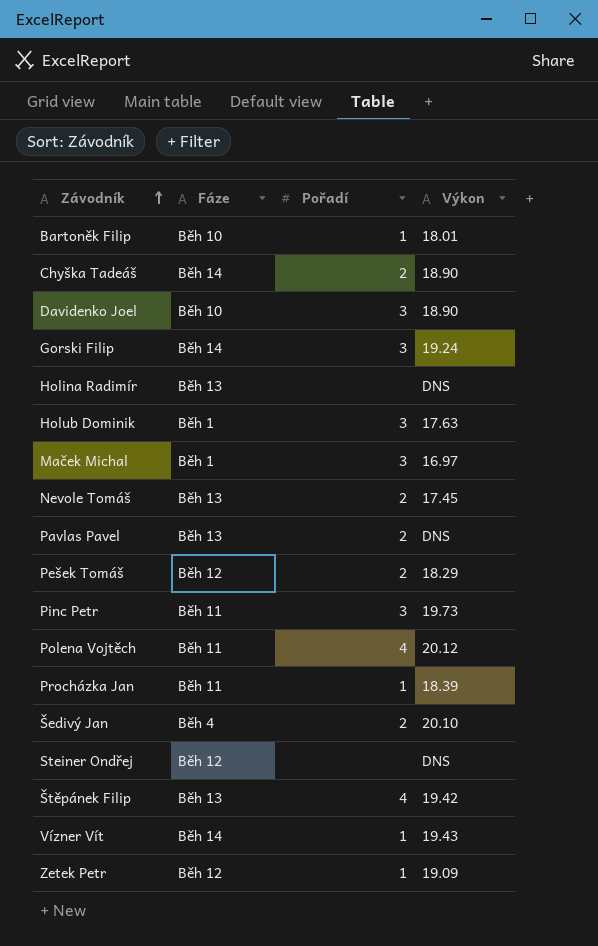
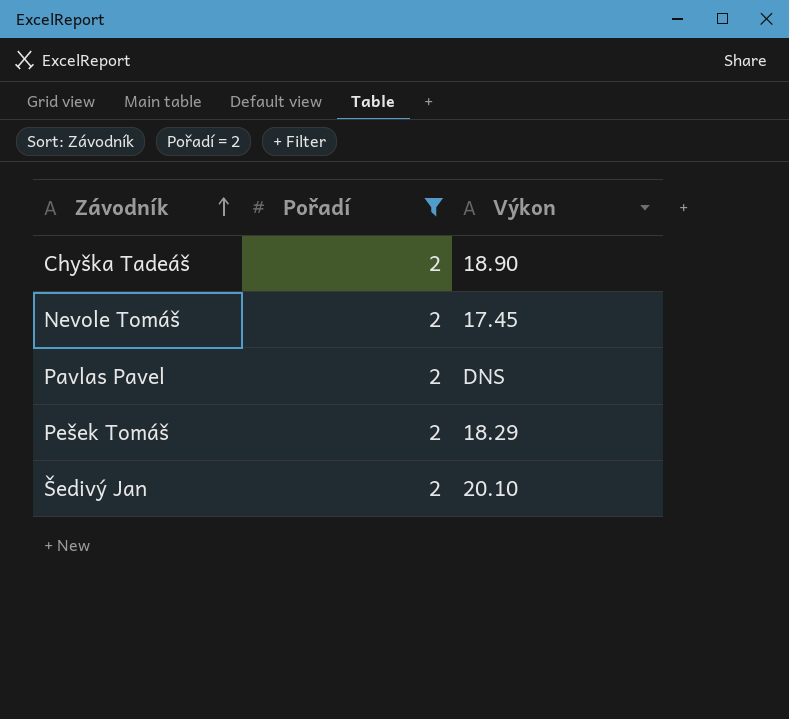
filter: none -> Pořadí = 2
column Fáze | position: 2 -> none

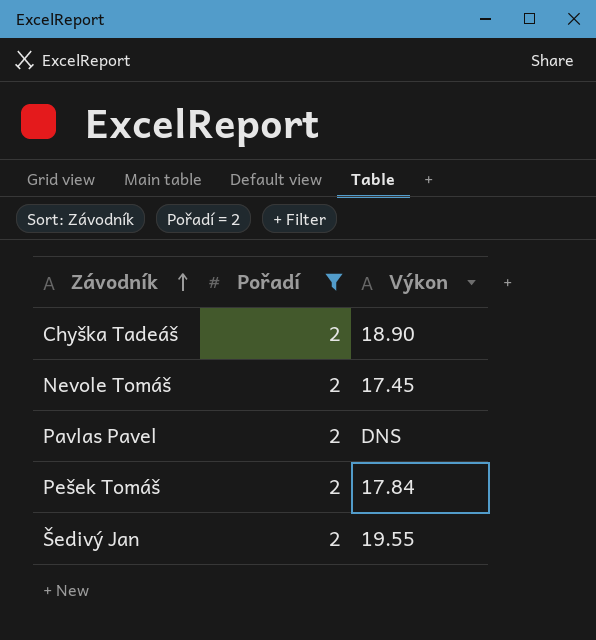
Pešek Tomáš | Výkon: 18.29 -> 17.84
Šedivý Jan | Výkon: 20.10 -> 19.55

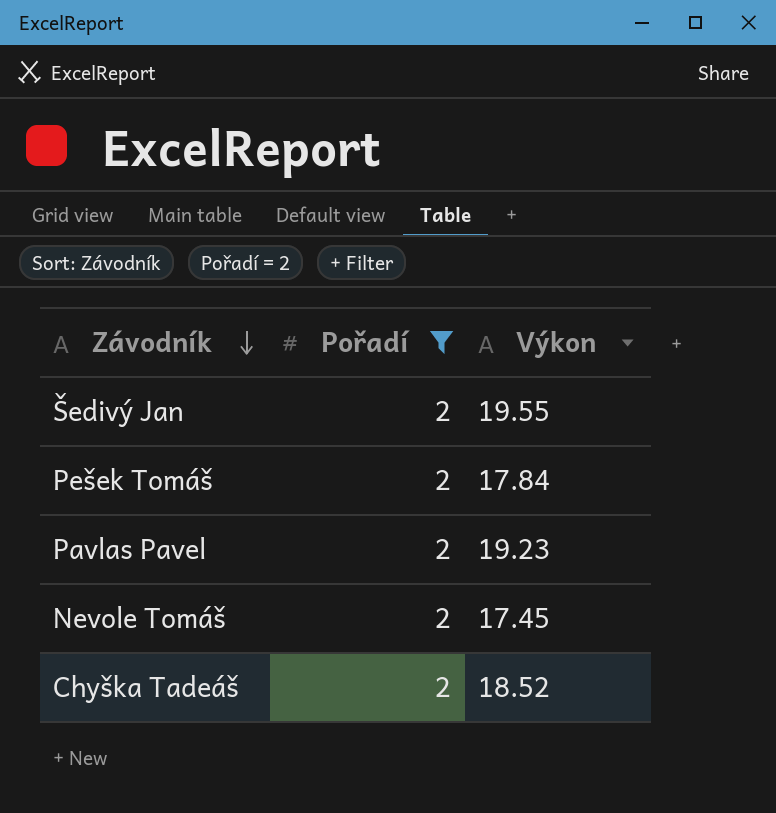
row order: Závodník ascending -> Závodník descending
Pavlas Pavel | Výkon: DNS -> 19.23
Chyška Tadeáš | Výkon: 18.90 -> 18.52

